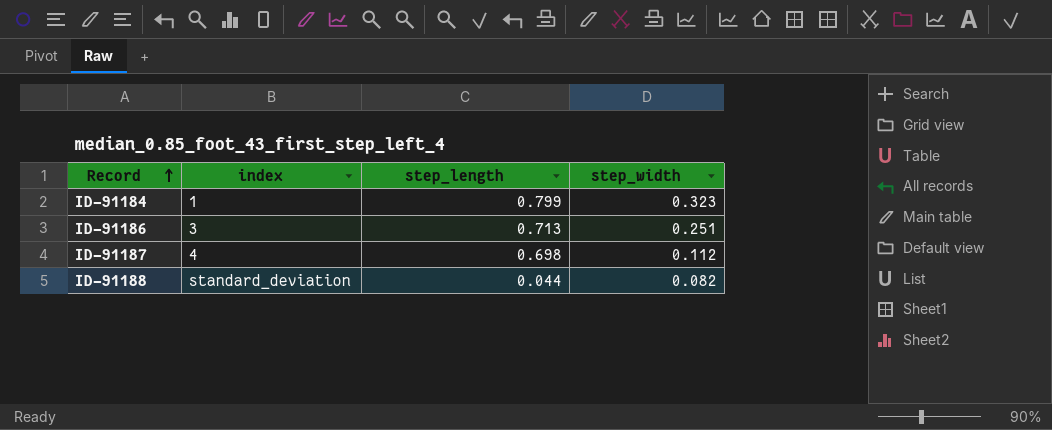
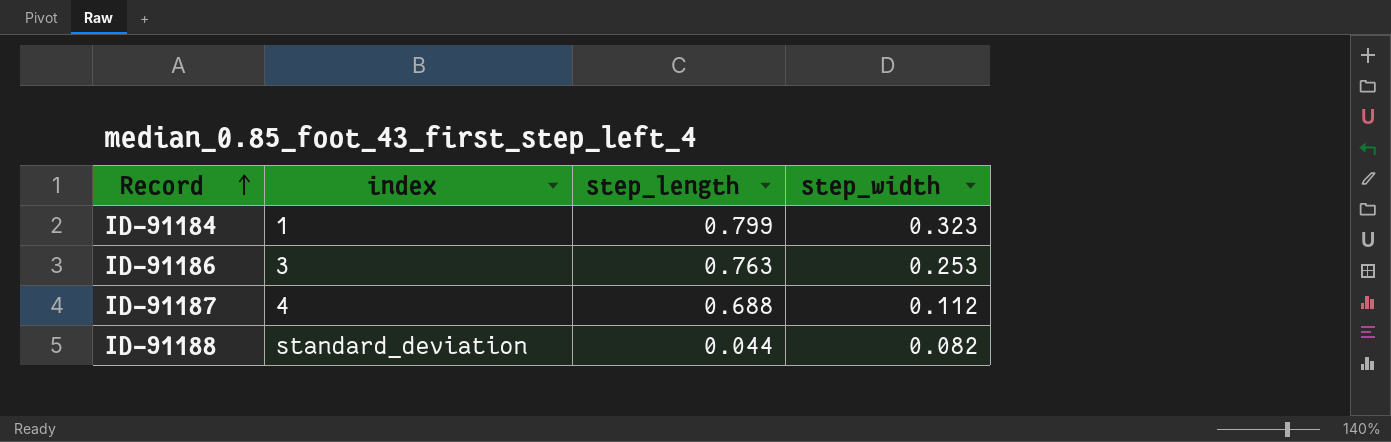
ID-91186 | step_length: 0.713 -> 0.763
ID-91186 | step_width: 0.251 -> 0.253
ID-91187 | step_length: 0.698 -> 0.688

